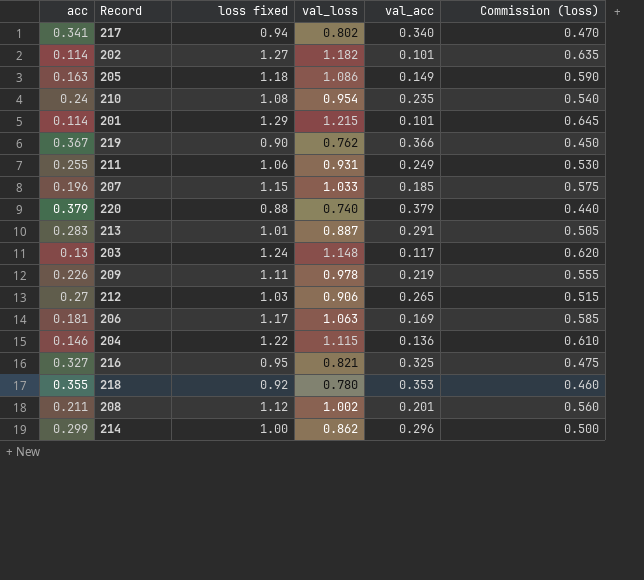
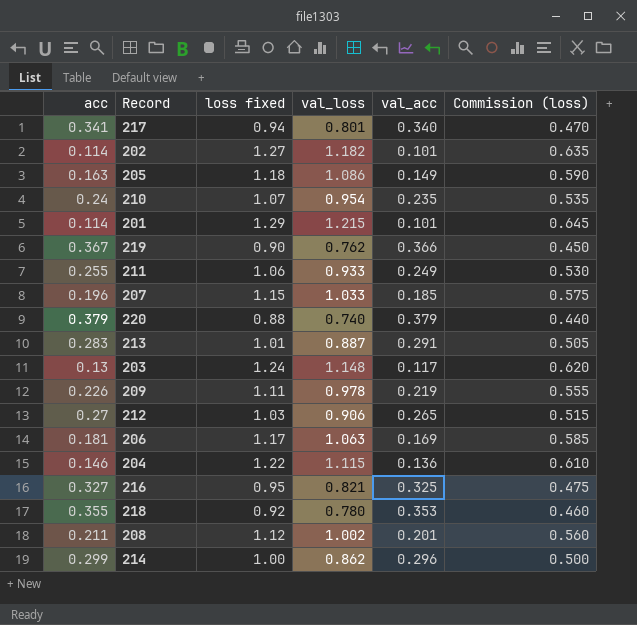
217 | val_loss: 0.802 -> 0.801
210 | loss fixed: 1.08 -> 1.07
210 | Commission (loss): 0.540 -> 0.535
211 | val_loss: 0.931 -> 0.933

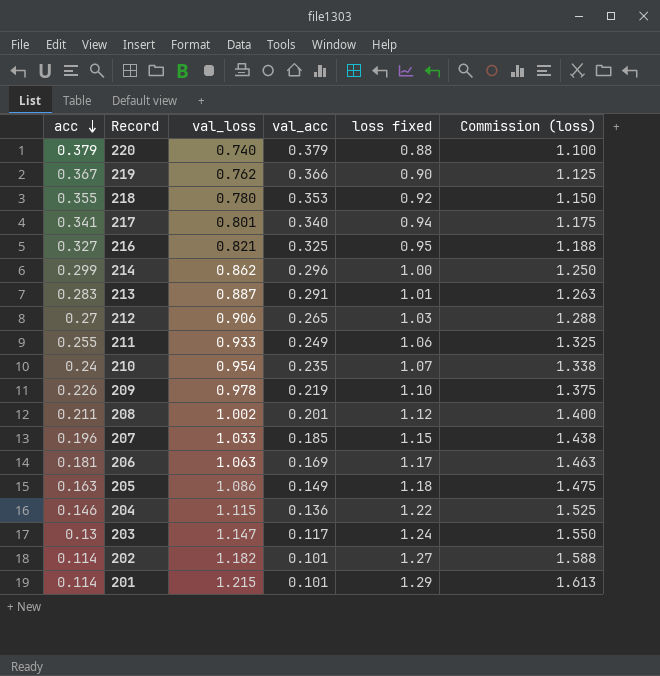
row order: none -> acc descending
column loss fixed | position: 3 -> 5
column Commission (loss) | formula: [loss fixed] * 0.5 -> [loss fixed] * 1.25
209 | loss fixed: 1.11 -> 1.10
203 | val_loss: 1.148 -> 1.147

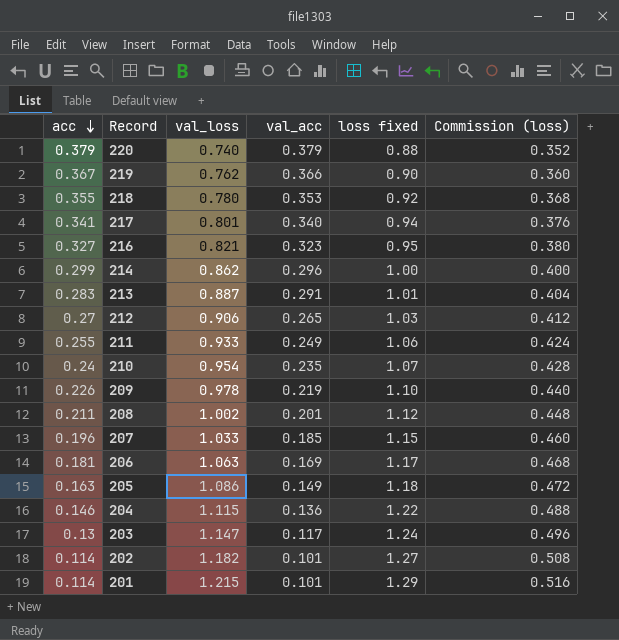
column Commission (loss) | formula: [loss fixed] * 1.25 -> [loss fixed] * 0.4
216 | val_acc: 0.325 -> 0.323

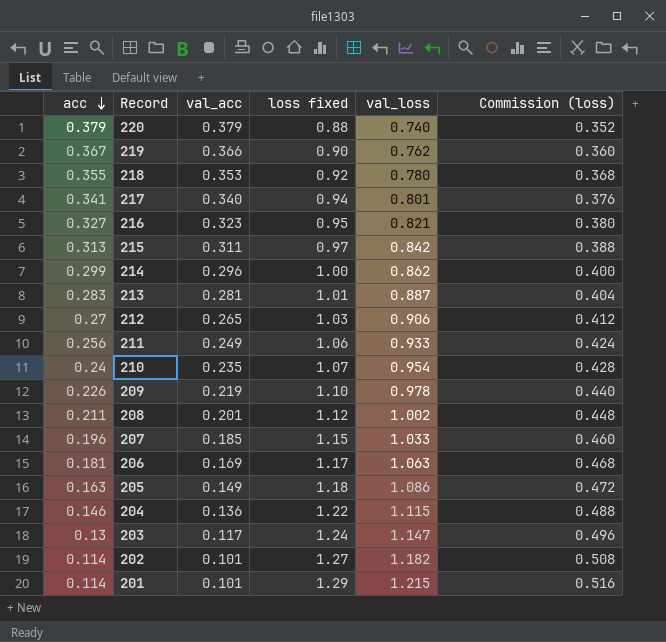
column val_loss | position: 3 -> 5
row 215: none -> 0.313 | 0.311 | 0.97 | 0.842 | 0.388
213 | val_acc: 0.291 -> 0.281
211 | acc: 0.255 -> 0.256

